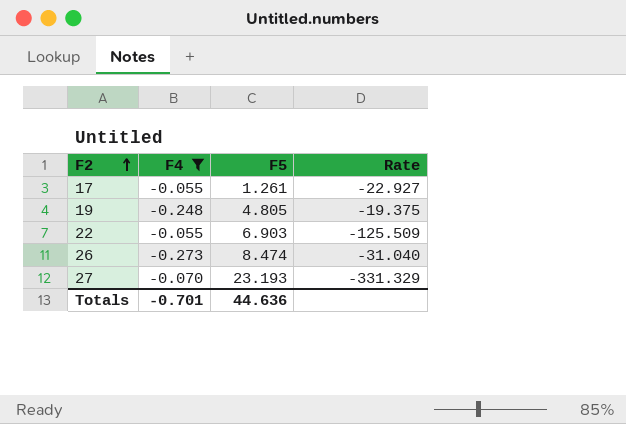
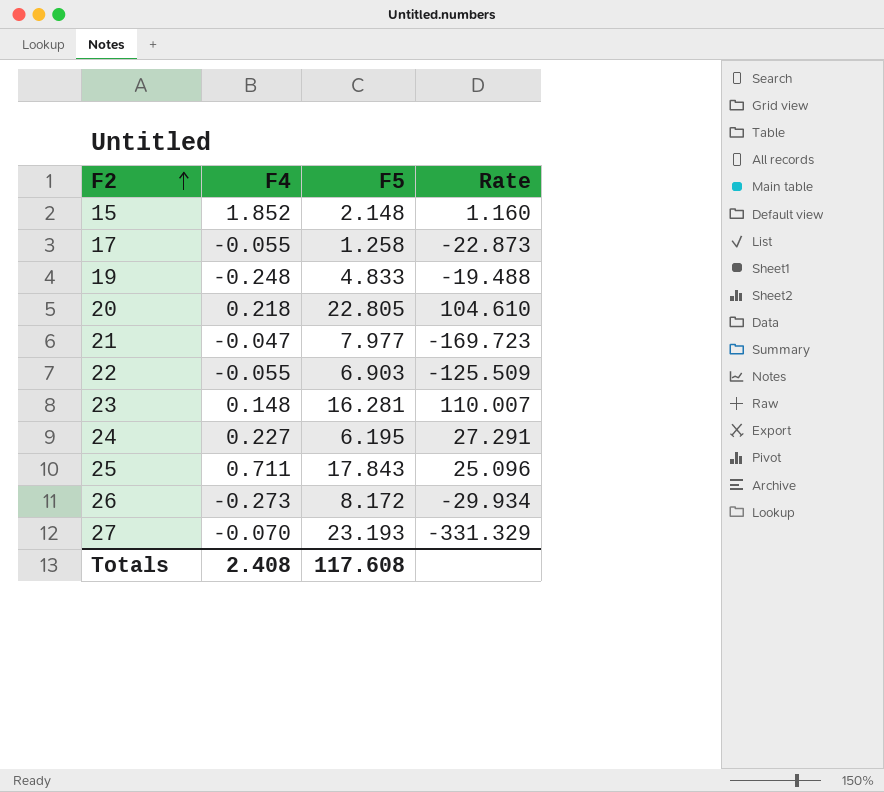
filter: F4 <= -0.055 -> none
17 | F5: 1.261 -> 1.258
17 | Rate: -22.927 -> -22.873
19 | F5: 4.805 -> 4.833
19 | Rate: -19.375 -> -19.488
26 | F5: 8.474 -> 8.172
26 | Rate: -31.040 -> -29.934
Totals | F4: -0.701 -> 2.408
Totals | F5: 44.636 -> 117.608

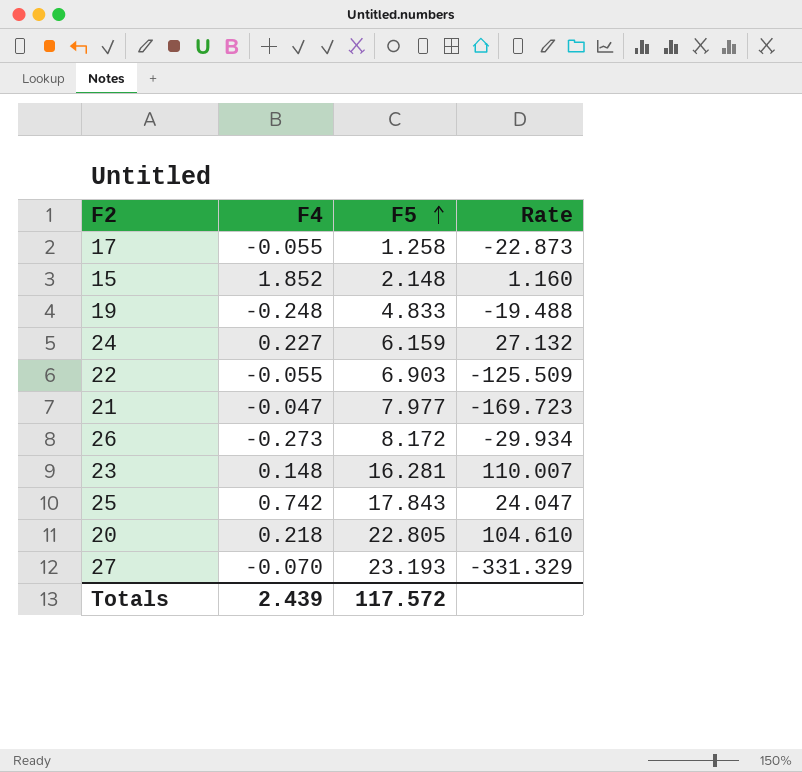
row order: F2 ascending -> F5 ascending
24 | F5: 6.195 -> 6.159
24 | Rate: 27.291 -> 27.132
25 | F4: 0.711 -> 0.742
25 | Rate: 25.096 -> 24.047
Totals | F4: 2.408 -> 2.439
Totals | F5: 117.608 -> 117.572

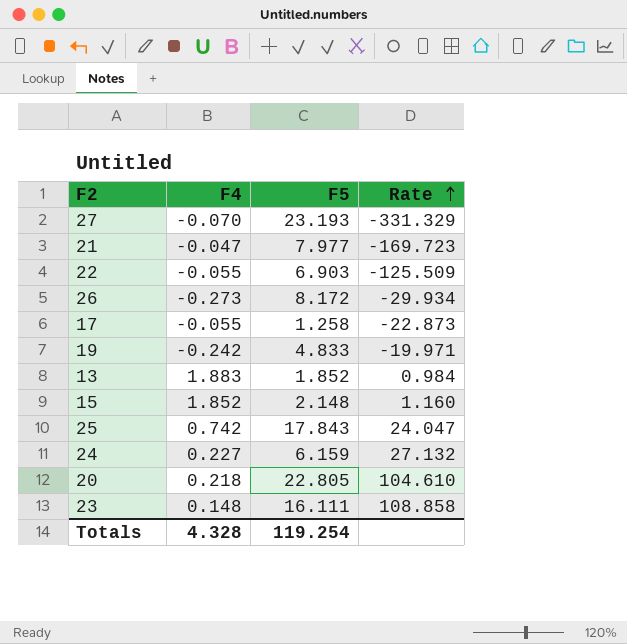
row order: F5 ascending -> Rate ascending
19 | F4: -0.248 -> -0.242
19 | Rate: -19.488 -> -19.971
row 13: none -> 1.883 | 1.852 | 0.984
23 | F5: 16.281 -> 16.111
23 | Rate: 110.007 -> 108.858
Totals | F4: 2.439 -> 4.328
Totals | F5: 117.572 -> 119.254

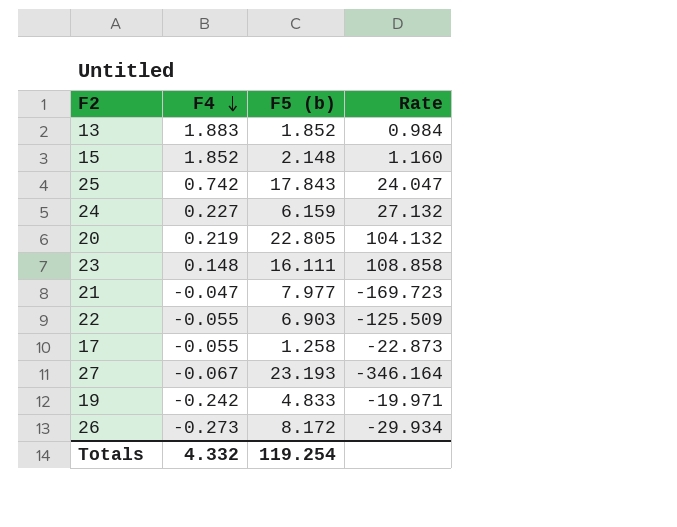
row order: Rate ascending -> F4 descending
column name: F5 -> F5 (b)
20 | F4: 0.218 -> 0.219
20 | Rate: 104.610 -> 104.132
27 | F4: -0.070 -> -0.067
27 | Rate: -331.329 -> -346.164
Totals | F4: 4.328 -> 4.332

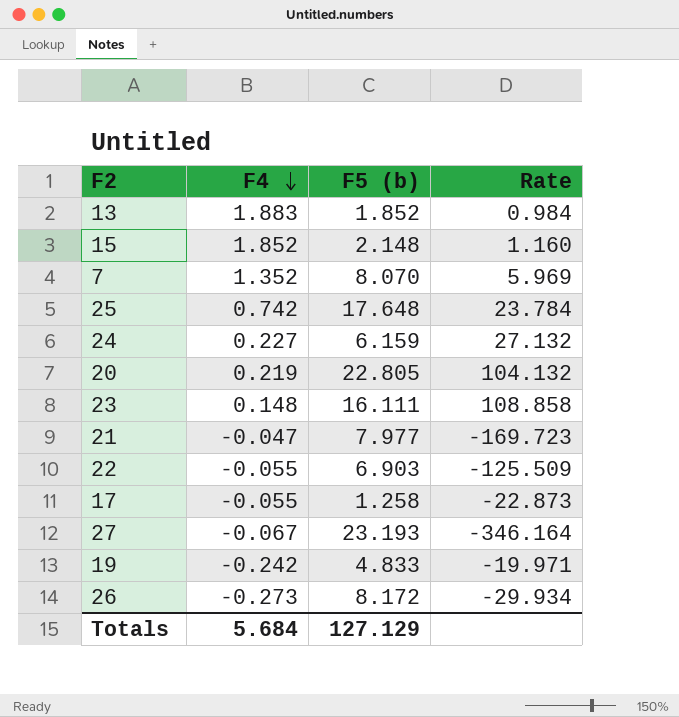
row 7: none -> 1.352 | 8.070 | 5.969
25 | F5 (b): 17.843 -> 17.648
25 | Rate: 24.047 -> 23.784
Totals | F4: 4.332 -> 5.684
Totals | F5 (b): 119.254 -> 127.129

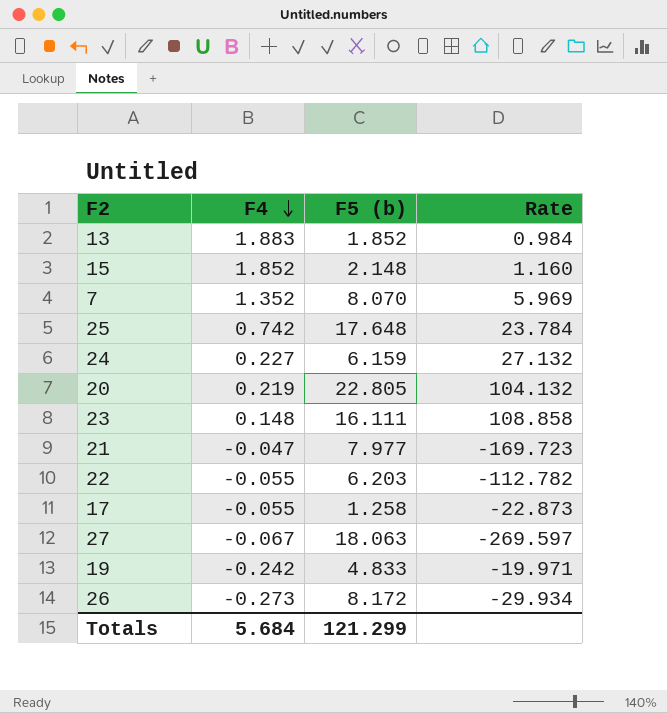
22 | F5 (b): 6.903 -> 6.203
22 | Rate: -125.509 -> -112.782
27 | F5 (b): 23.193 -> 18.063
27 | Rate: -346.164 -> -269.597
Totals | F5 (b): 127.129 -> 121.299

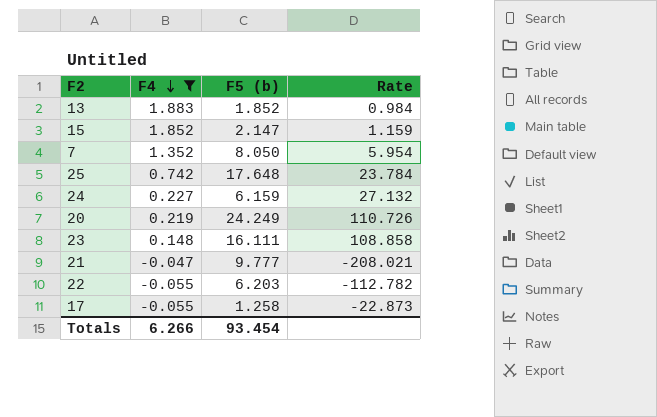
filter: none -> F4 >= -0.055
15 | F5 (b): 2.148 -> 2.147
15 | Rate: 1.160 -> 1.159
7 | F5 (b): 8.070 -> 8.050
7 | Rate: 5.969 -> 5.954
20 | F5 (b): 22.805 -> 24.249
20 | Rate: 104.132 -> 110.726
21 | F5 (b): 7.977 -> 9.777
21 | Rate: -169.723 -> -208.021
Totals | F4: 5.684 -> 6.266
Totals | F5 (b): 121.299 -> 93.454

